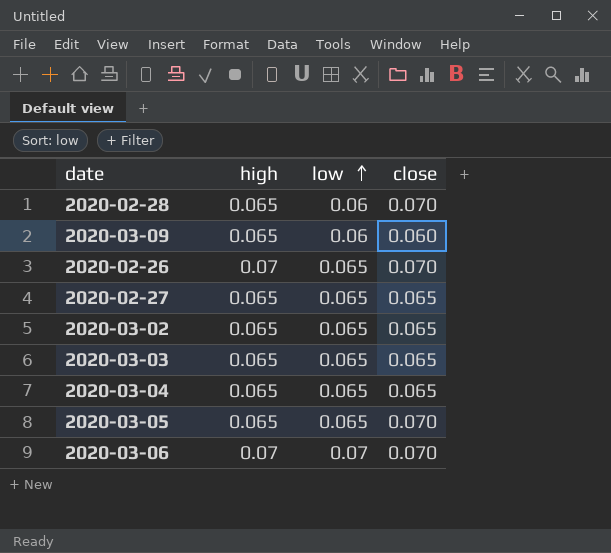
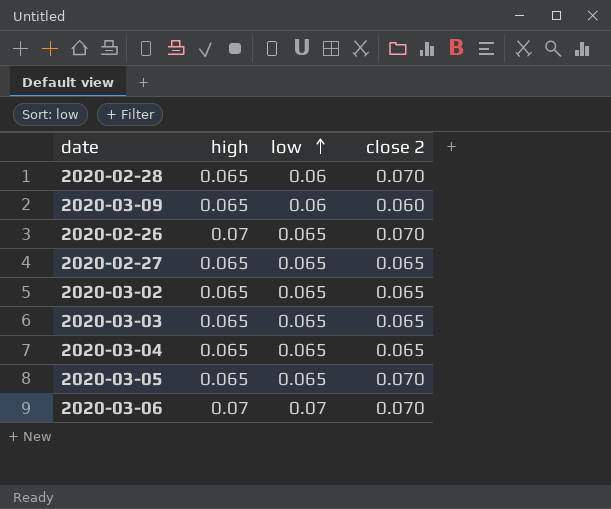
column name: close -> close 2

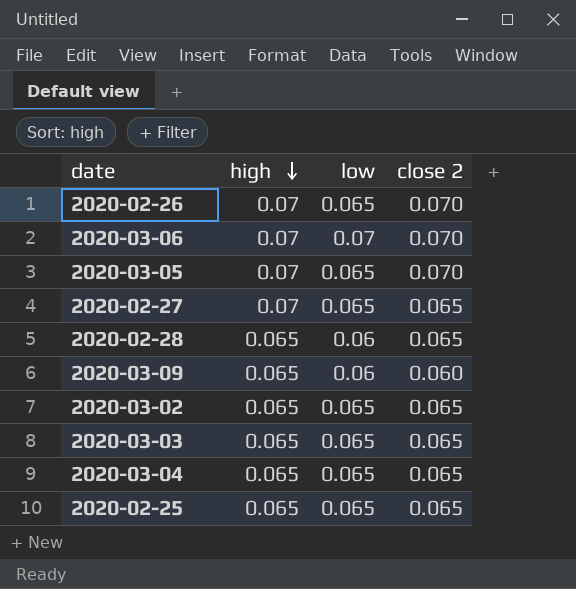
row order: low ascending -> high descending
2020-03-05 | high: 0.065 -> 0.07
2020-02-27 | high: 0.065 -> 0.07
2020-02-28 | close 2: 0.070 -> 0.065
row 2020-02-25: none -> 0.065 | 0.065 | 0.065

